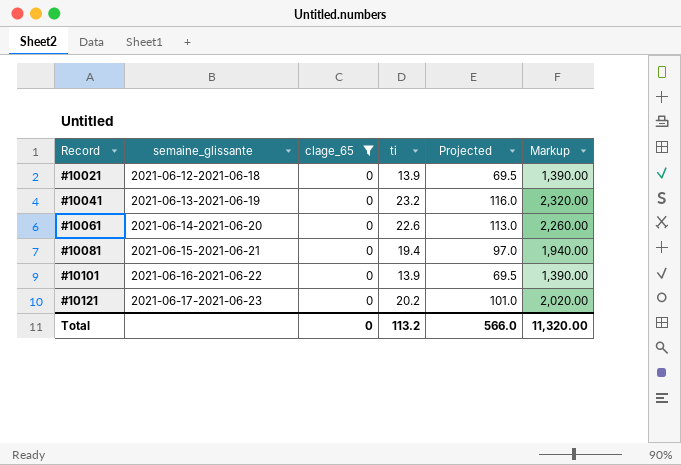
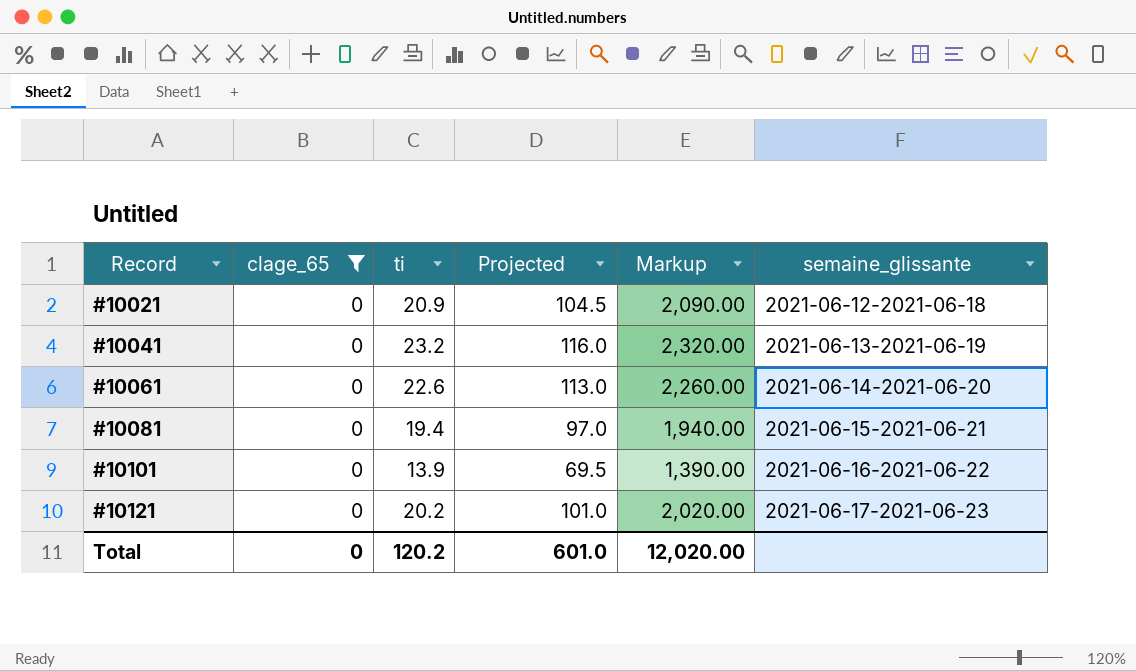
column semaine_glissante | position: 2 -> 6
#10021 | ti: 13.9 -> 20.9
#10021 | Projected: 69.5 -> 104.5
#10021 | Markup: 1,390.00 -> 2,090.00
Total | ti: 113.2 -> 120.2
Total | Projected: 566.0 -> 601.0
Total | Markup: 11,320.00 -> 12,020.00

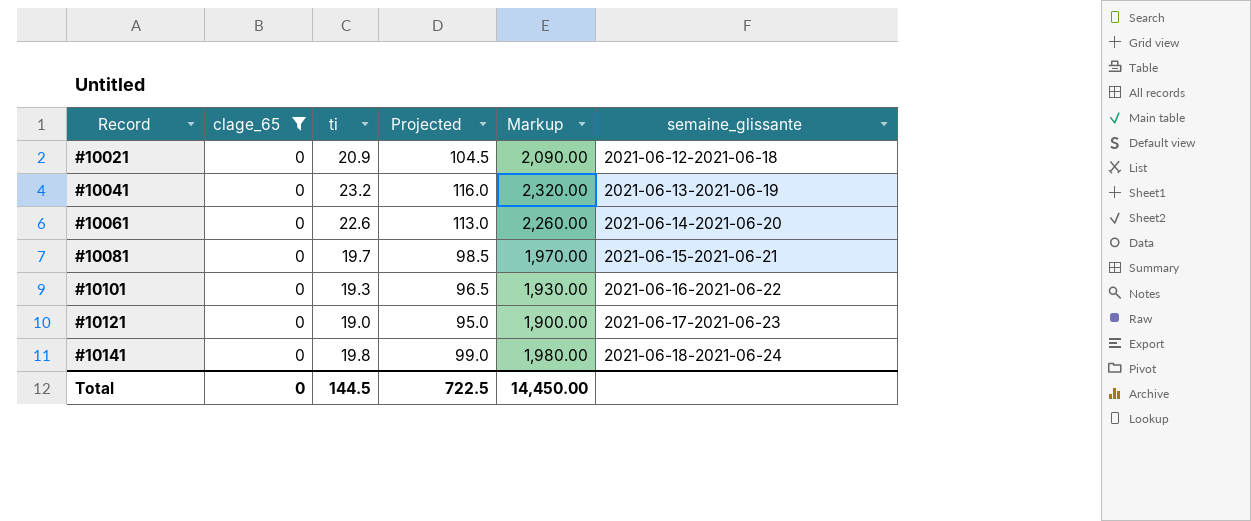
#10081 | ti: 19.4 -> 19.7
#10081 | Projected: 97.0 -> 98.5
#10081 | Markup: 1,940.00 -> 1,970.00
#10101 | ti: 13.9 -> 19.3
#10101 | Projected: 69.5 -> 96.5
#10101 | Markup: 1,390.00 -> 1,930.00
#10121 | ti: 20.2 -> 19.0
#10121 | Projected: 101.0 -> 95.0
#10121 | Markup: 2,020.00 -> 1,900.00
row #10141: none -> 0 | 19.8 | 99.0 | 1,980.00 | 2021-06-18-2021-06-24
Total | ti: 120.2 -> 144.5
Total | Projected: 601.0 -> 722.5
Total | Markup: 12,020.00 -> 14,450.00

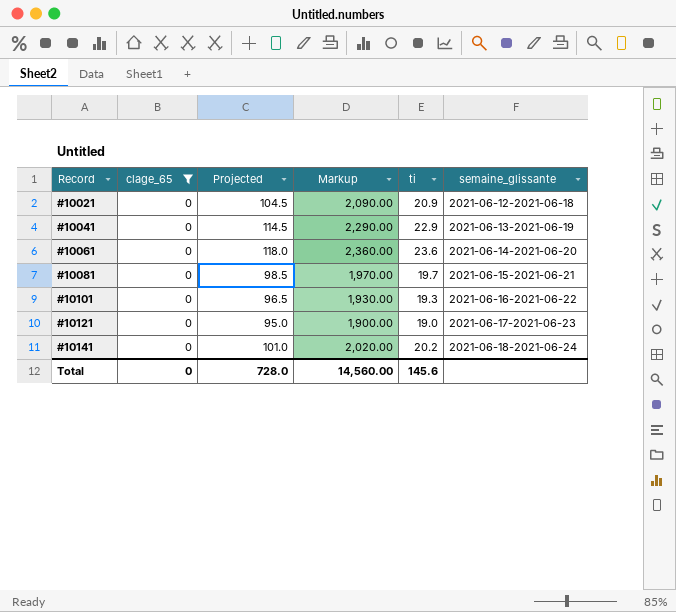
column ti | position: 3 -> 5
#10041 | Projected: 116.0 -> 114.5
#10041 | Markup: 2,320.00 -> 2,290.00
#10041 | ti: 23.2 -> 22.9
#10061 | Projected: 113.0 -> 118.0
#10061 | Markup: 2,260.00 -> 2,360.00
#10061 | ti: 22.6 -> 23.6
#10141 | Projected: 99.0 -> 101.0
#10141 | Markup: 1,980.00 -> 2,020.00
#10141 | ti: 19.8 -> 20.2
Total | Projected: 722.5 -> 728.0
Total | Markup: 14,450.00 -> 14,560.00
Total | ti: 144.5 -> 145.6

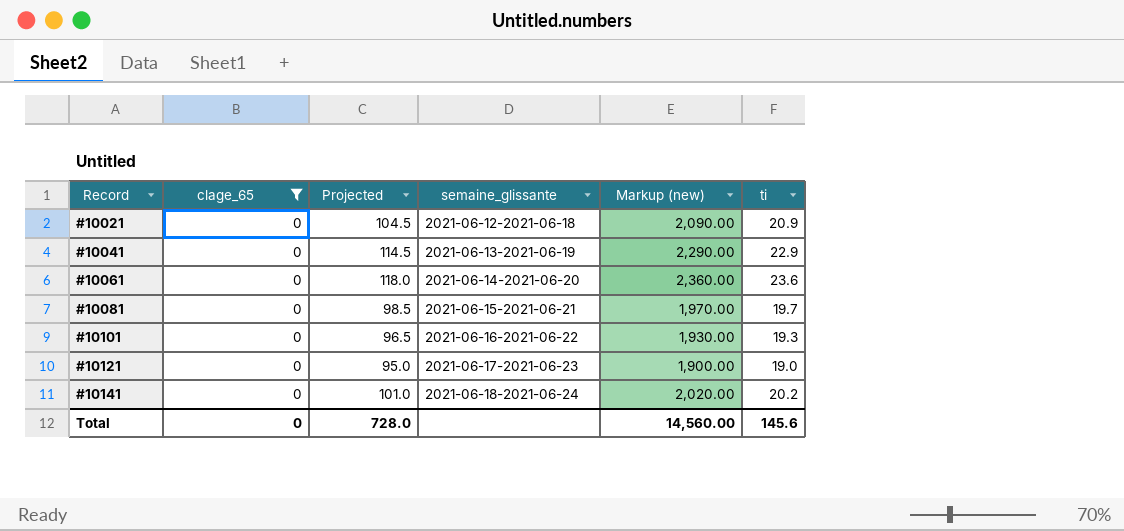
column semaine_glissante | position: 6 -> 4
column name: Markup -> Markup (new)

